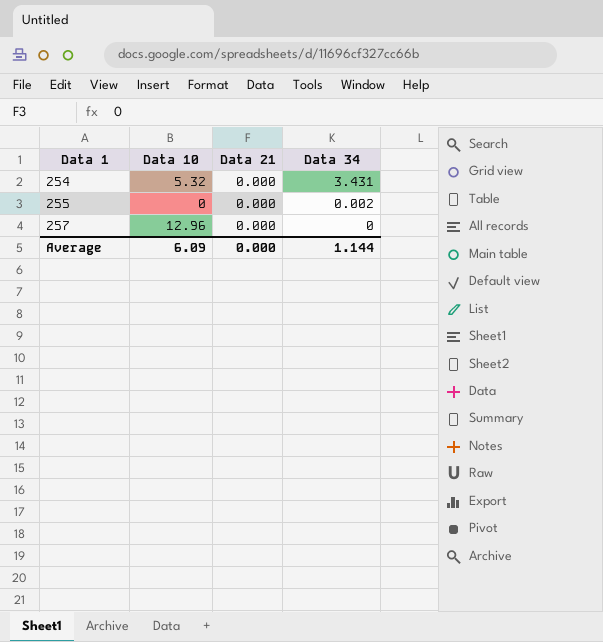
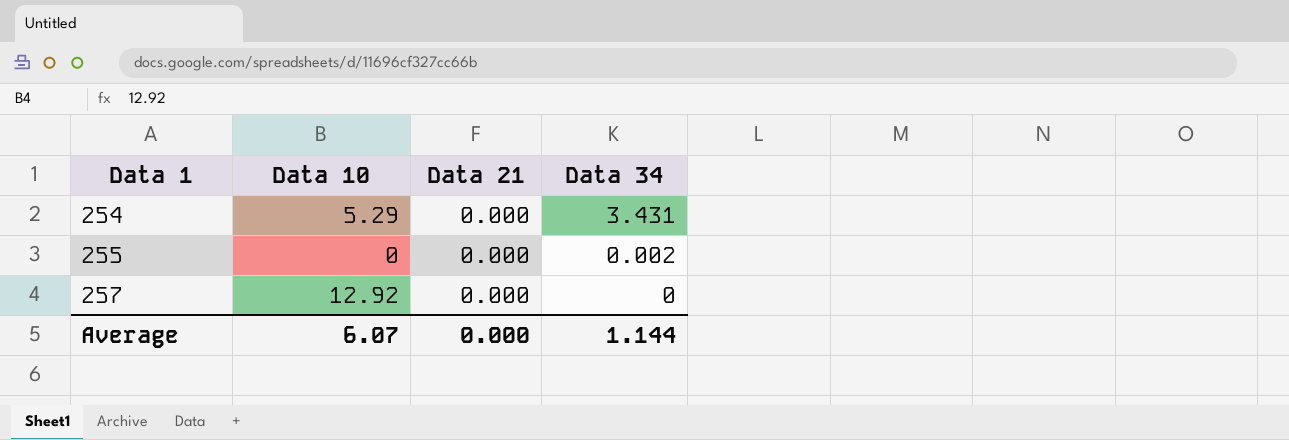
254 | Data 10: 5.32 -> 5.29
257 | Data 10: 12.96 -> 12.92
Average | Data 10: 6.09 -> 6.07

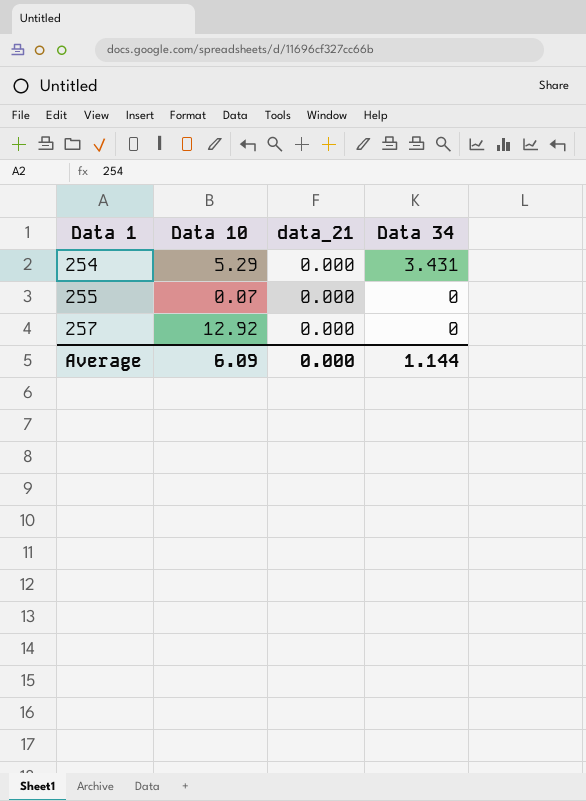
column name: Data 21 -> data_21
255 | Data 10: 0 -> 0.07
255 | Data 34: 0.002 -> 0
Average | Data 10: 6.07 -> 6.09

